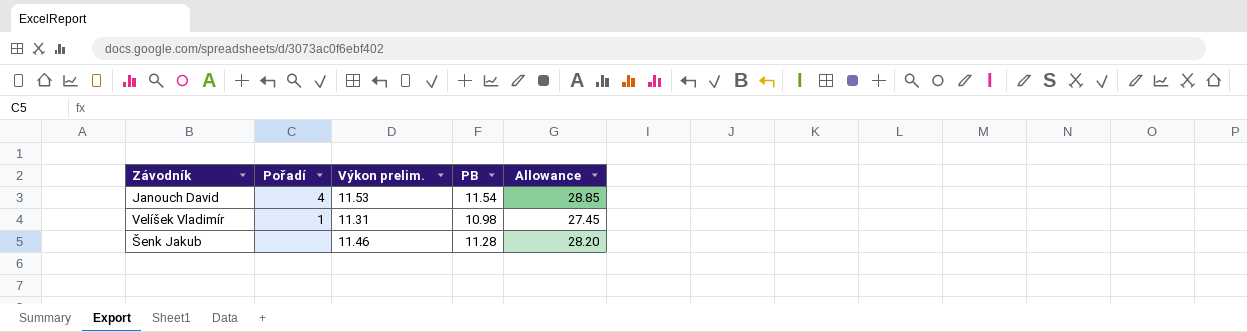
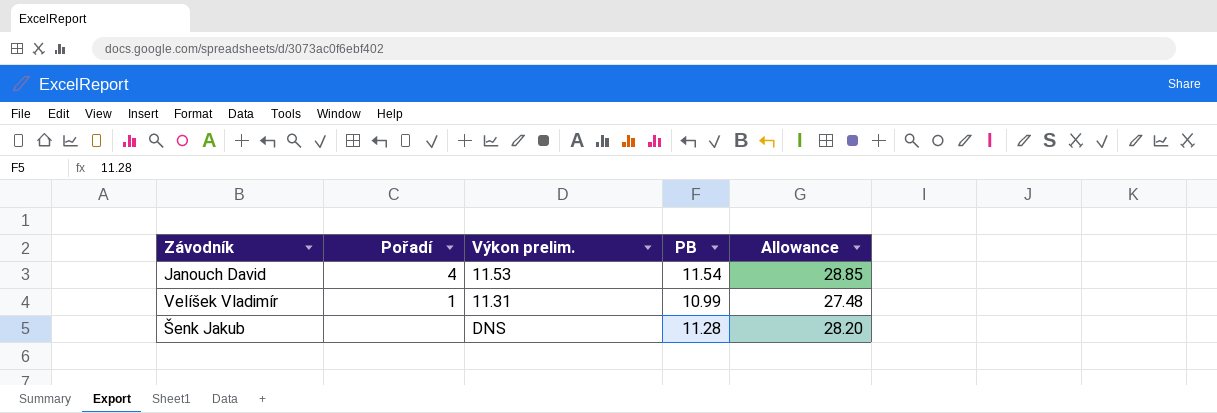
Velíšek Vladimír | PB: 10.98 -> 10.99
Velíšek Vladimír | Allowance: 27.45 -> 27.48
Šenk Jakub | Výkon prelim.: 11.46 -> DNS

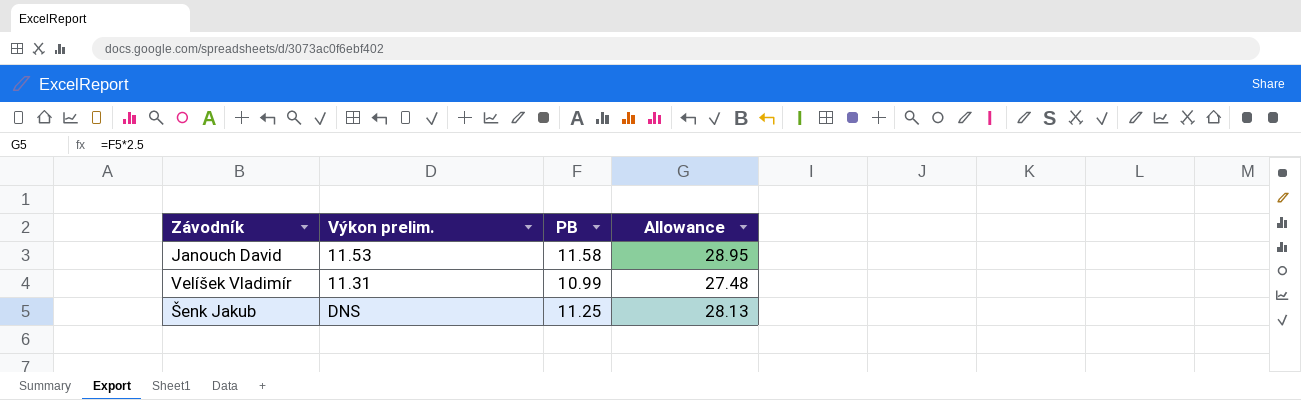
column Pořadí | position: 2 -> none
Janouch David | PB: 11.54 -> 11.58
Janouch David | Allowance: 28.85 -> 28.95
Šenk Jakub | PB: 11.28 -> 11.25
Šenk Jakub | Allowance: 28.20 -> 28.13

